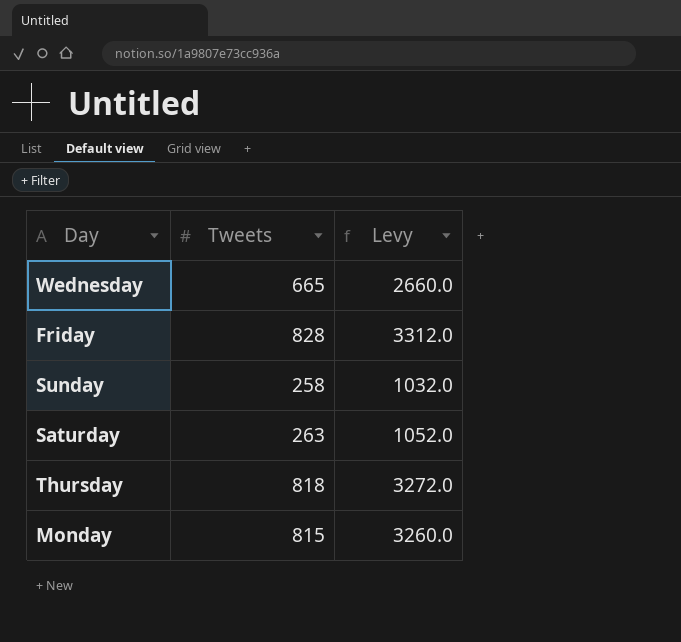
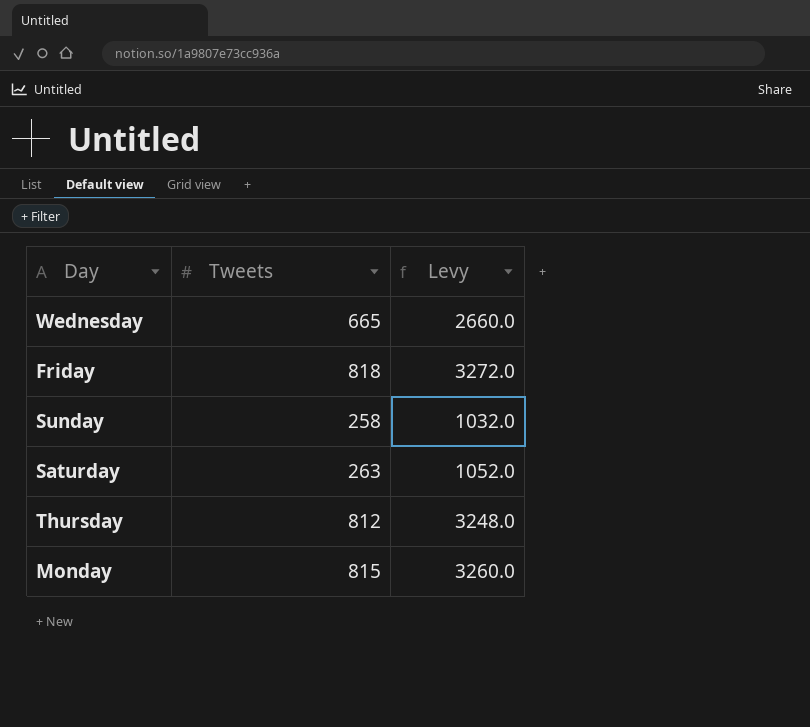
Friday | Tweets: 828 -> 818
Friday | Levy: 3312.0 -> 3272.0
Thursday | Tweets: 818 -> 812
Thursday | Levy: 3272.0 -> 3248.0

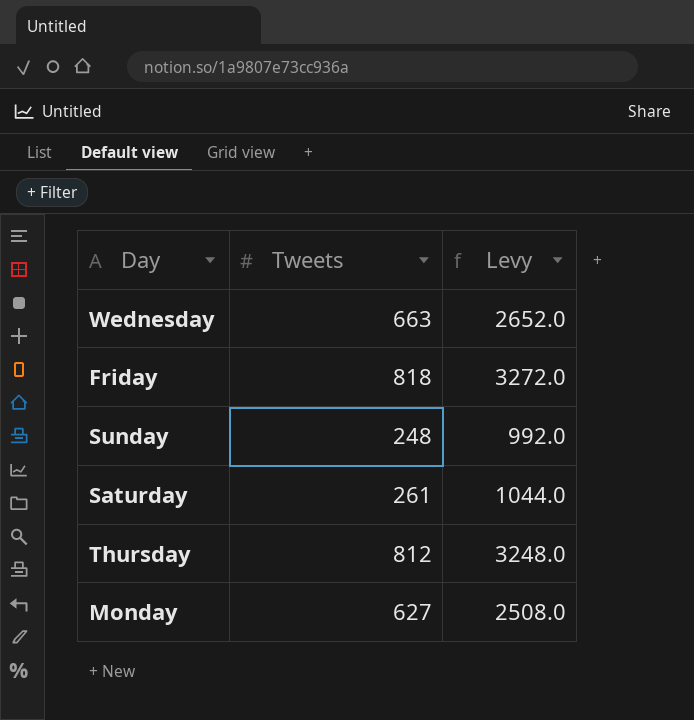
Wednesday | Tweets: 665 -> 663
Wednesday | Levy: 2660.0 -> 2652.0
Sunday | Tweets: 258 -> 248
Sunday | Levy: 1032.0 -> 992.0
Saturday | Tweets: 263 -> 261
Saturday | Levy: 1052.0 -> 1044.0
Monday | Tweets: 815 -> 627
Monday | Levy: 3260.0 -> 2508.0

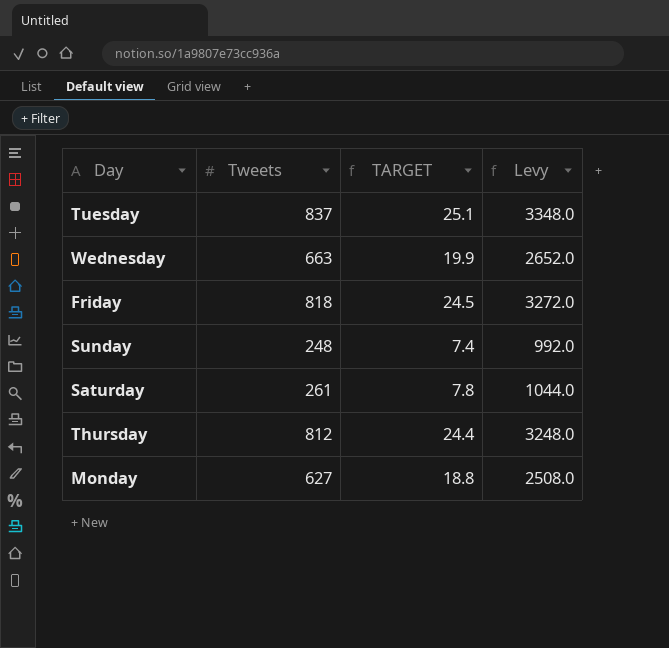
column TARGET | formula: none -> [Tweets] * 0.03
row Tuesday: none -> 837 | 25.1 | 3348.0

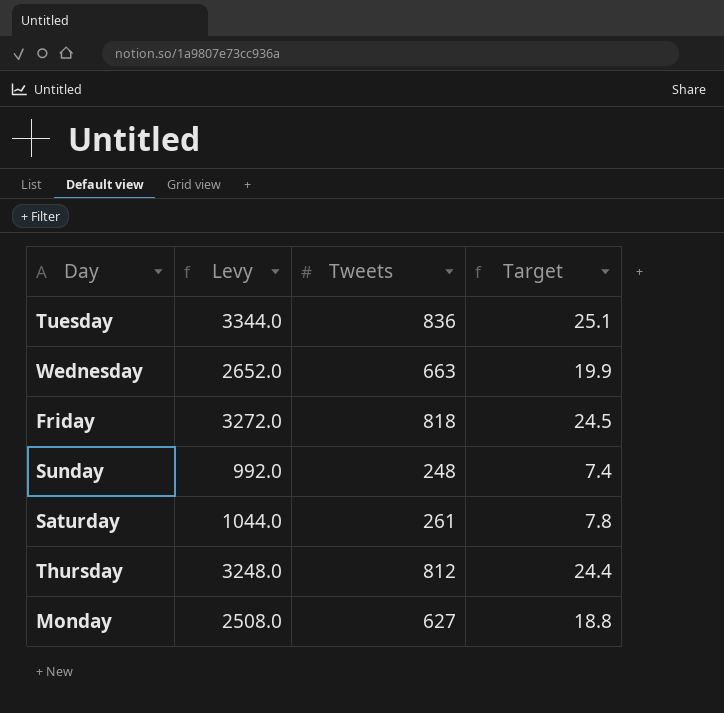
column Levy | position: 4 -> 2
column name: TARGET -> Target
Tuesday | Levy: 3348.0 -> 3344.0
Tuesday | Tweets: 837 -> 836

